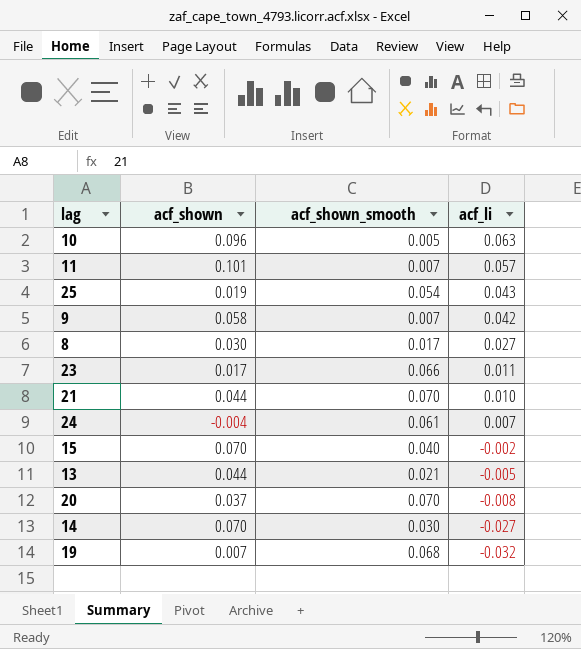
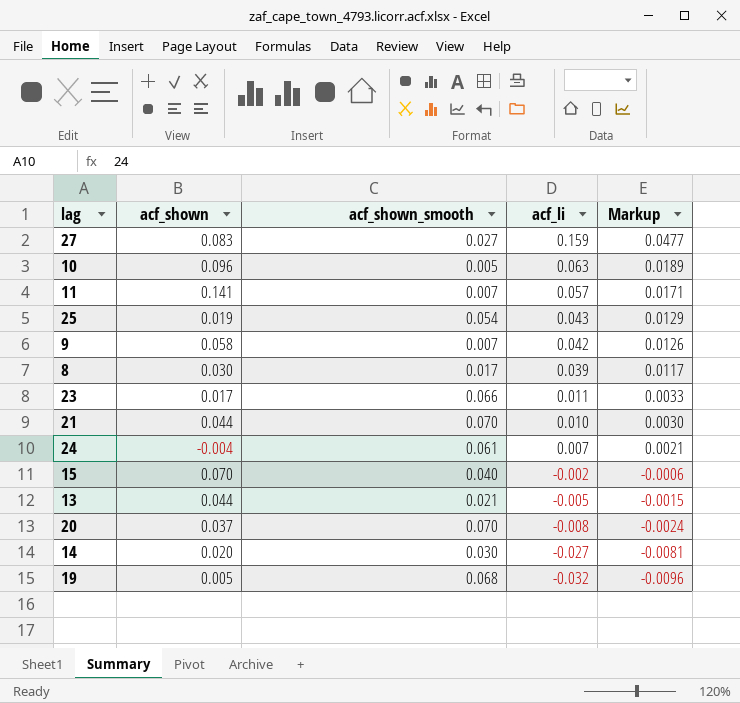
column Markup | formula: none -> [acf_li] * 0.3
row 27: none -> 0.083 | 0.027 | 0.159 | 0.0477
11 | acf_shown: 0.101 -> 0.141
8 | acf_li: 0.027 -> 0.039
14 | acf_shown: 0.070 -> 0.020
19 | acf_shown: 0.007 -> 0.005

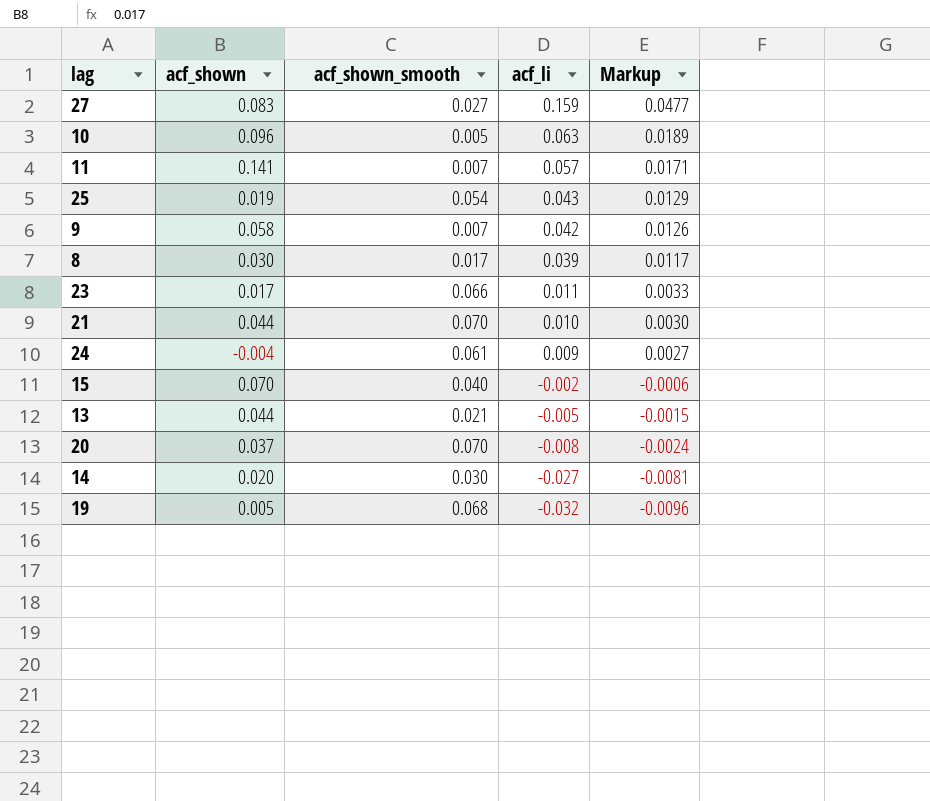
24 | acf_li: 0.007 -> 0.009
24 | Markup: 0.0021 -> 0.0027

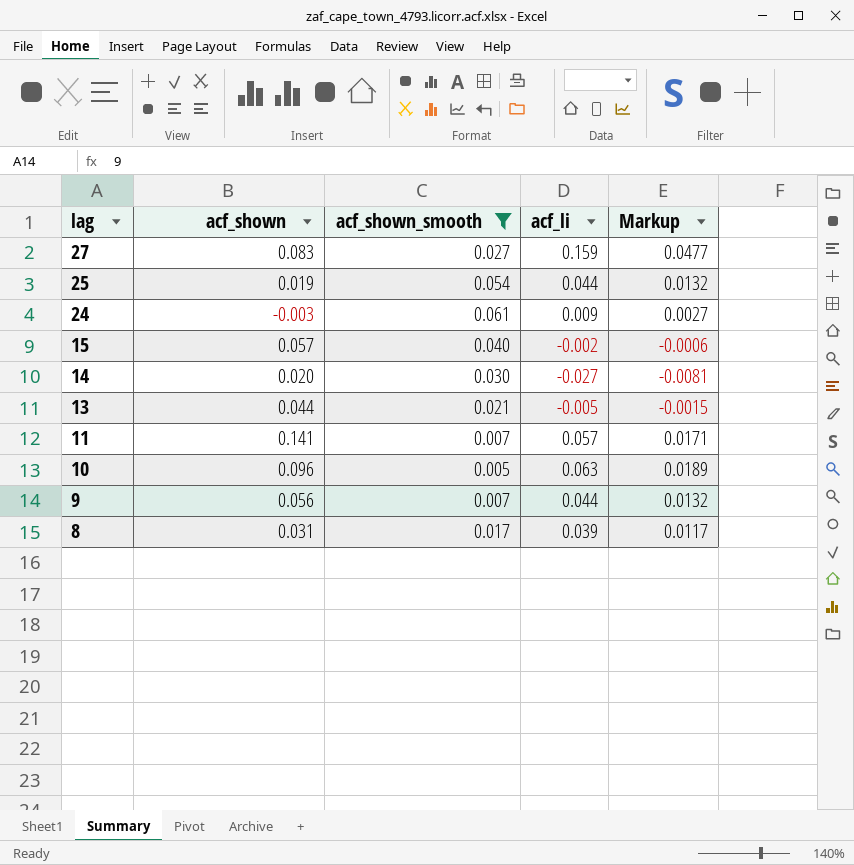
filter: none -> acf_shown_smooth <= 0.061
row order: acf_li descending -> lag descending
25 | acf_li: 0.043 -> 0.044
25 | Markup: 0.0129 -> 0.0132
24 | acf_shown: -0.004 -> -0.003
15 | acf_shown: 0.070 -> 0.057
9 | acf_shown: 0.058 -> 0.056
9 | acf_li: 0.042 -> 0.044
9 | Markup: 0.0126 -> 0.0132
8 | acf_shown: 0.030 -> 0.031

